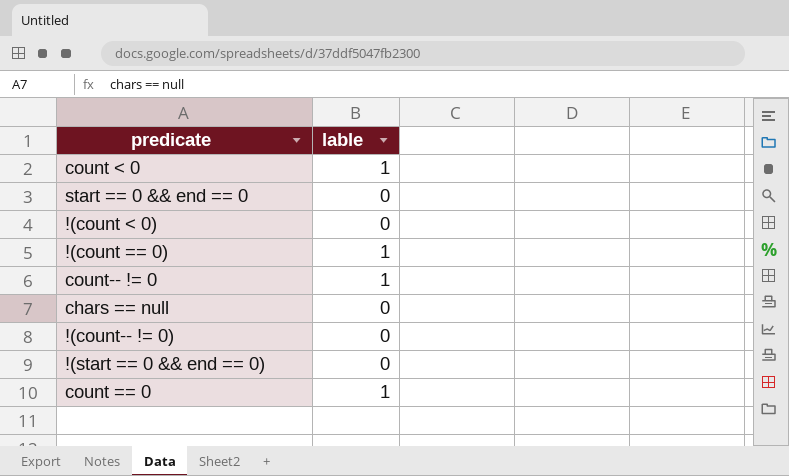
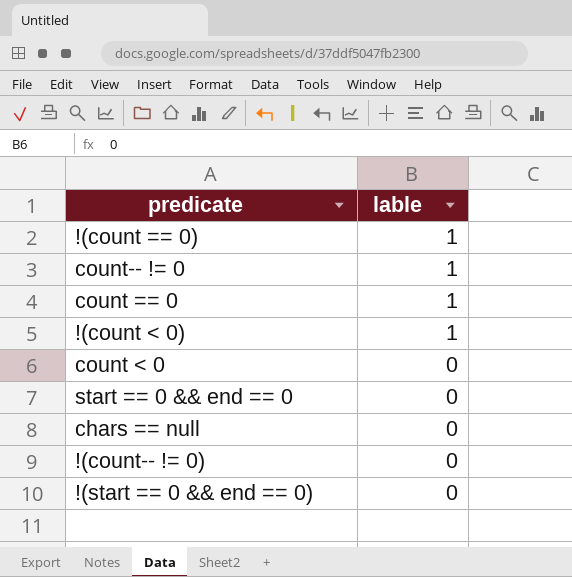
row order: none -> lable descending
!(count < 0) | lable: 0 -> 1
count < 0 | lable: 1 -> 0

